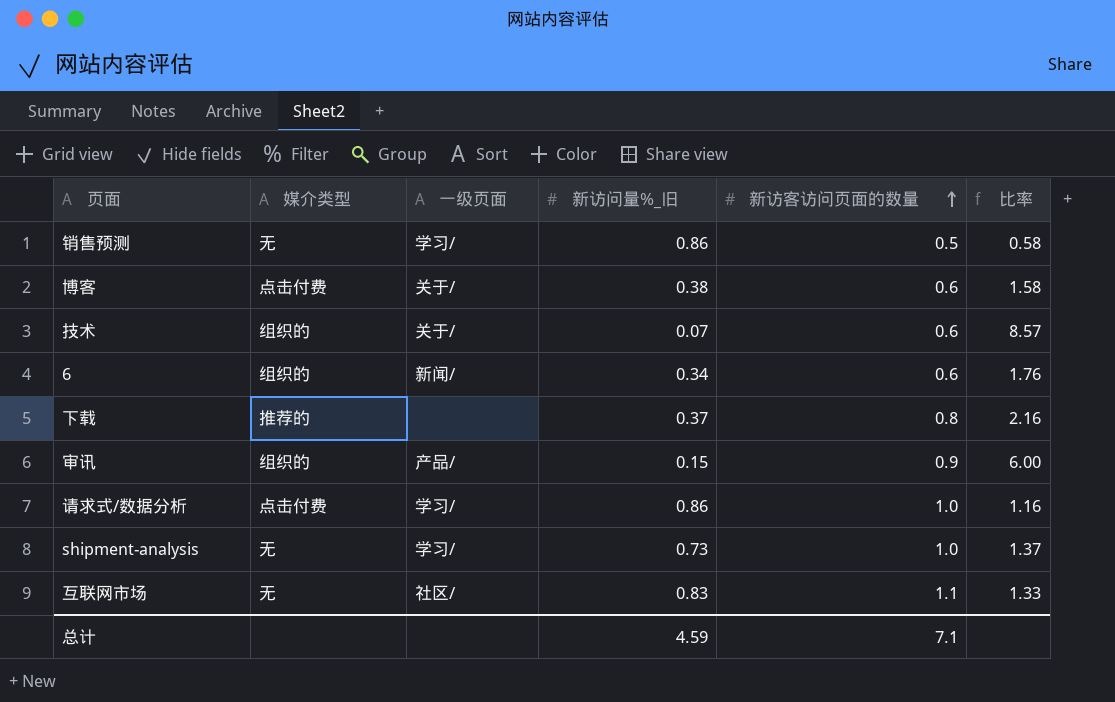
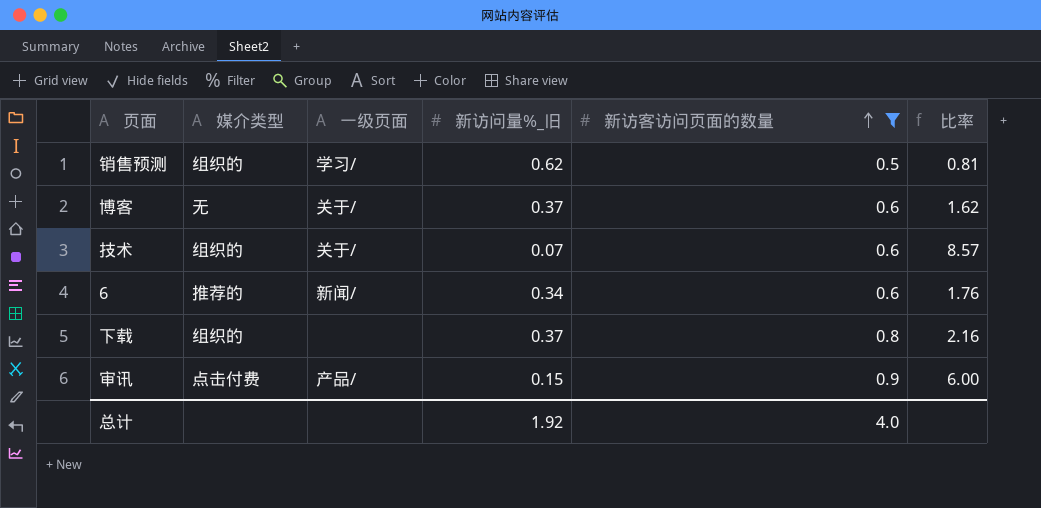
filter: none -> 新访客访问页面的数量 <= 0.9
销售预测 | 媒介类型: 无 -> 组织的
销售预测 | 新访问量%_旧: 0.86 -> 0.62
销售预测 | 比率: 0.58 -> 0.81
博客 | 媒介类型: 点击付费 -> 无
博客 | 新访问量%_旧: 0.38 -> 0.37
博客 | 比率: 1.58 -> 1.62
6 | 媒介类型: 组织的 -> 推荐的
下载 | 媒介类型: 推荐的 -> 组织的
审讯 | 媒介类型: 组织的 -> 点击付费
总计 | 新访问量%_旧: 4.59 -> 1.92
总计 | 新访客访问页面的数量: 7.1 -> 4.0

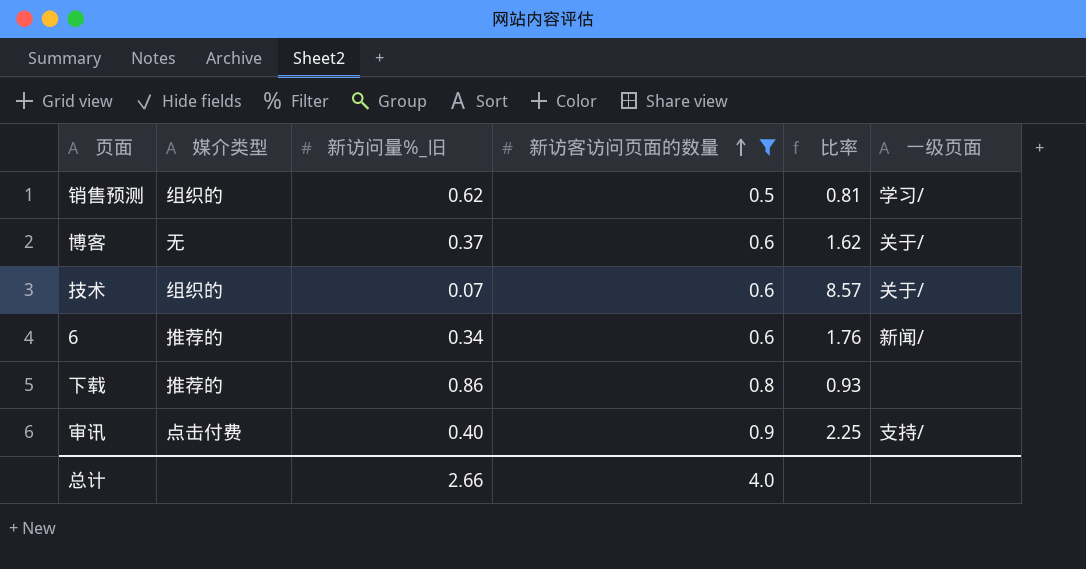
column 一级页面 | position: 3 -> 6
下载 | 媒介类型: 组织的 -> 推荐的
下载 | 新访问量%_旧: 0.37 -> 0.86
下载 | 比率: 2.16 -> 0.93
审讯 | 新访问量%_旧: 0.15 -> 0.40
审讯 | 比率: 6.00 -> 2.25
审讯 | 一级页面: 产品/ -> 支持/
总计 | 新访问量%_旧: 1.92 -> 2.66

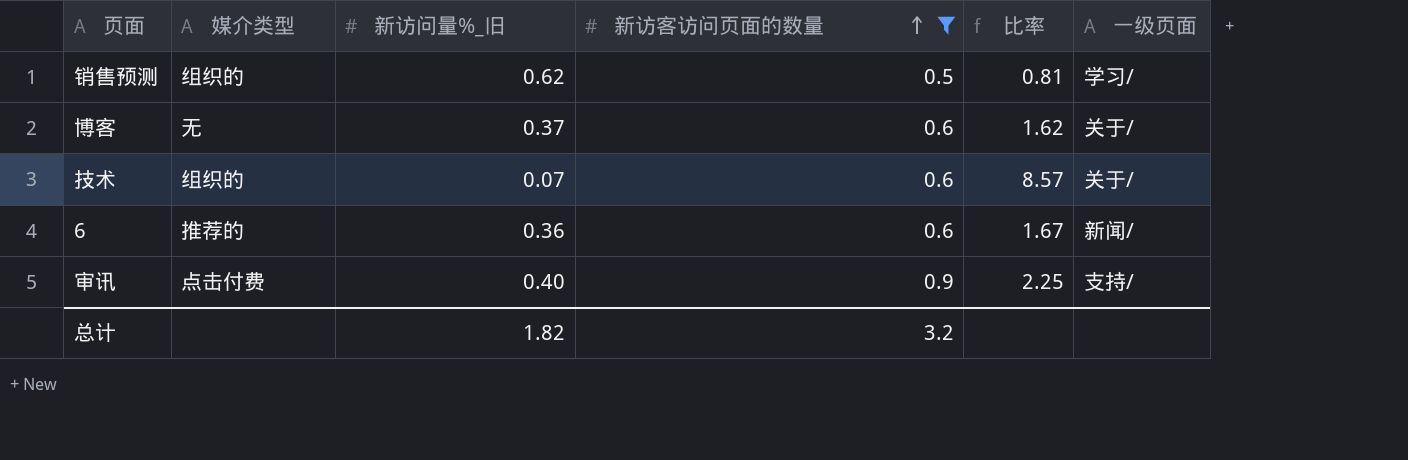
row 下载: 推荐的 | 0.86 | 0.8 | 0.93 | none -> none
6 | 新访问量%_旧: 0.34 -> 0.36
6 | 比率: 1.76 -> 1.67
总计 | 新访问量%_旧: 2.66 -> 1.82
总计 | 新访客访问页面的数量: 4.0 -> 3.2

